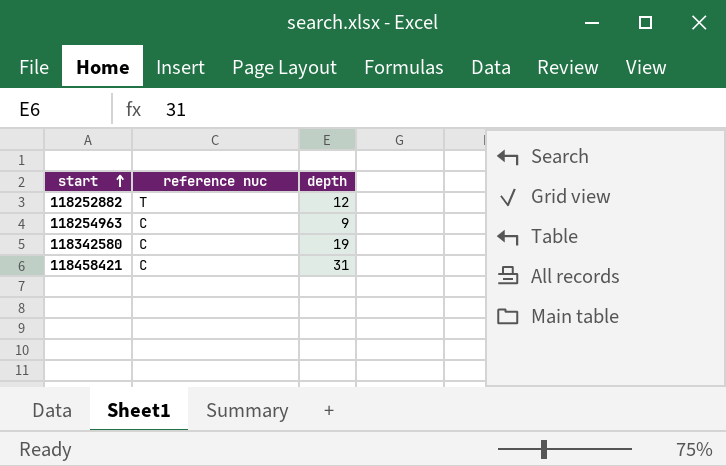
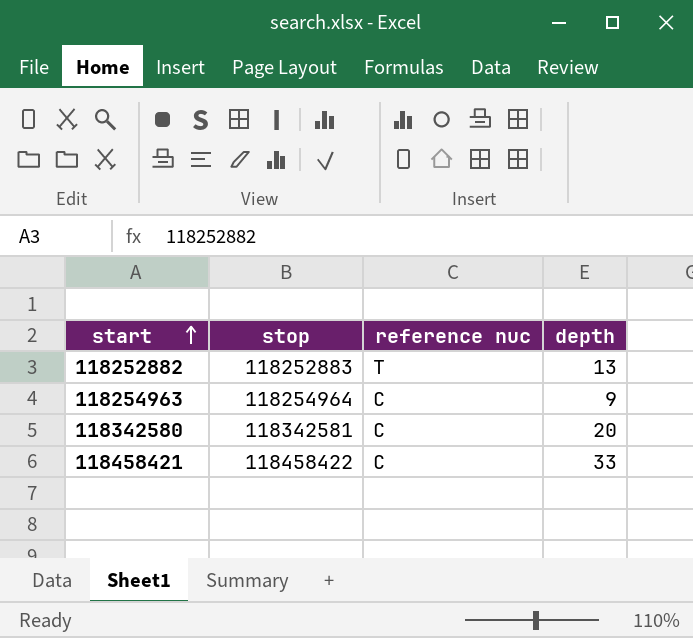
column stop | position: none -> 2
118252882 | depth: 12 -> 13
118342580 | depth: 19 -> 20
118458421 | depth: 31 -> 33

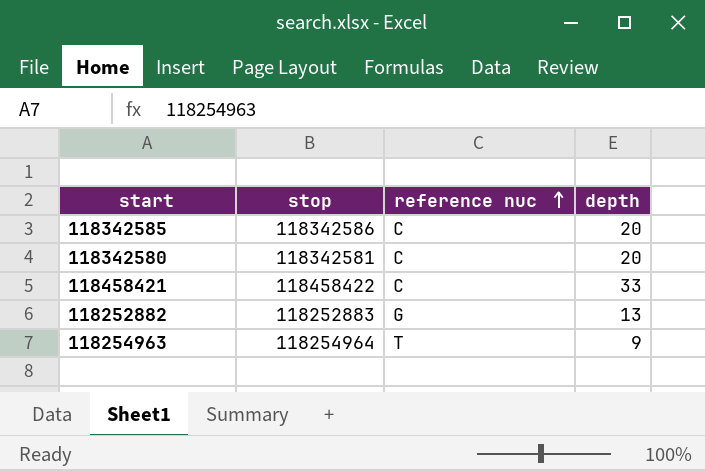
row order: start ascending -> reference nuc ascending
row 118342585: none -> 118342586 | C | 20
118252882 | reference nuc: T -> G
118254963 | reference nuc: C -> T

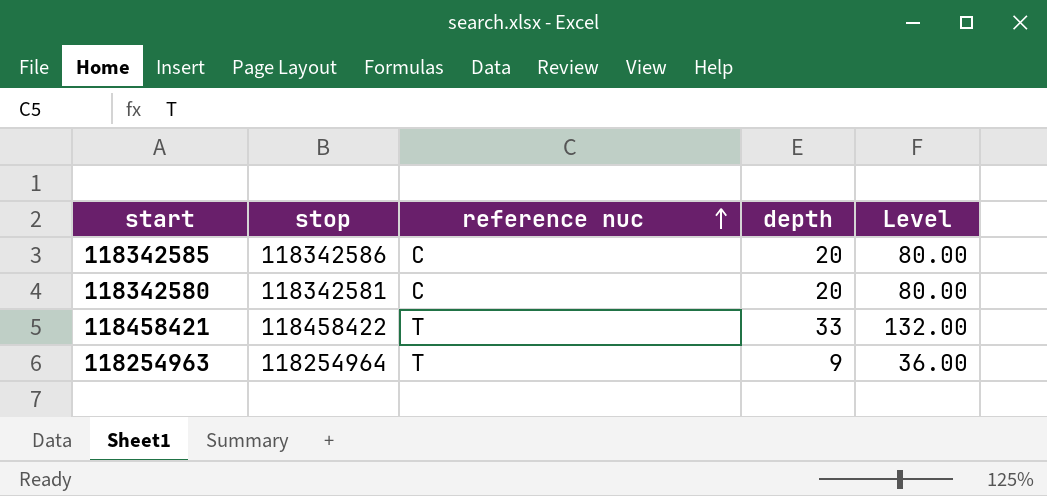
column Level | formula: none -> [depth] * 4
row 118252882: 118252883 | G | 13 -> none
118458421 | reference nuc: C -> T

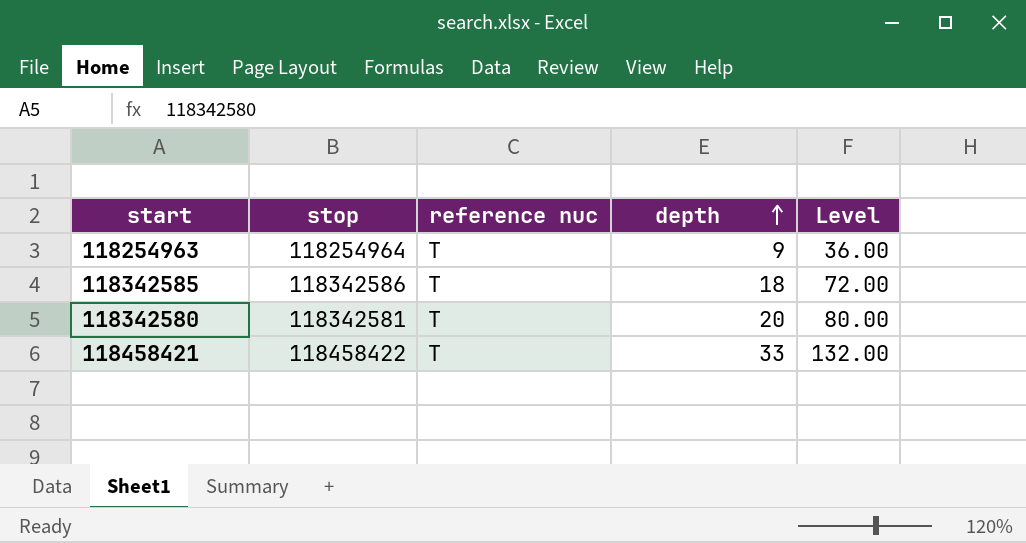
row order: reference nuc ascending -> depth ascending
118342585 | reference nuc: C -> T
118342585 | depth: 20 -> 18
118342585 | Level: 80.00 -> 72.00
118342580 | reference nuc: C -> T

